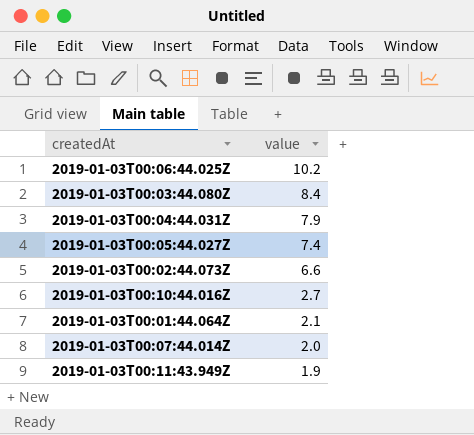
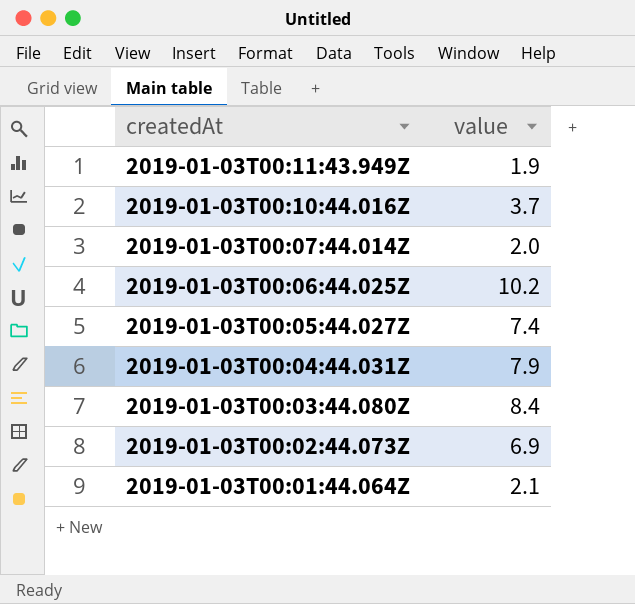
row order: value descending -> createdAt descending
2019-01-03T00:10:44.016Z | value: 2.7 -> 3.7
2019-01-03T00:02:44.073Z | value: 6.6 -> 6.9

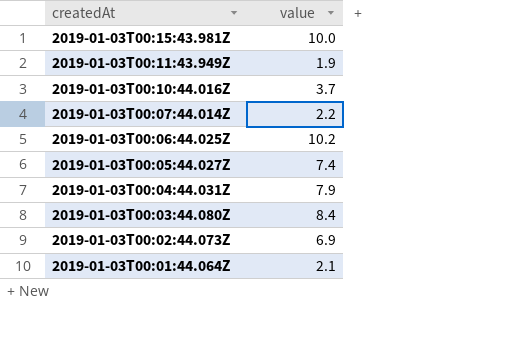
row 2019-01-03T00:15:43.981Z: none -> 10.0
2019-01-03T00:07:44.014Z | value: 2.0 -> 2.2

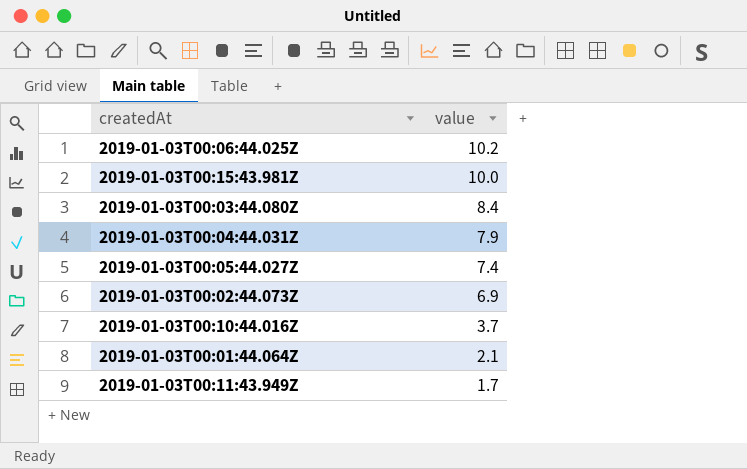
row order: createdAt descending -> value descending
row 2019-01-03T00:07:44.014Z: 2.2 -> none
2019-01-03T00:11:43.949Z | value: 1.9 -> 1.7

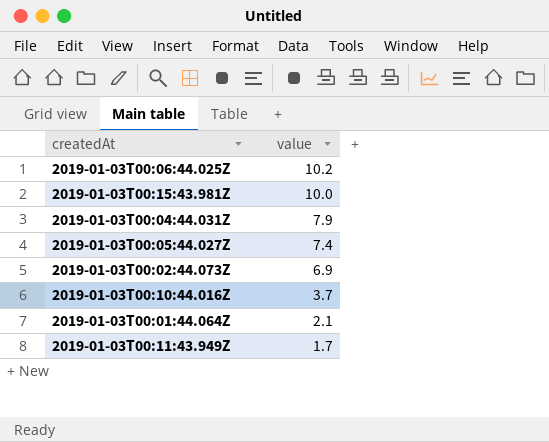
row 2019-01-03T00:03:44.080Z: 8.4 -> none

